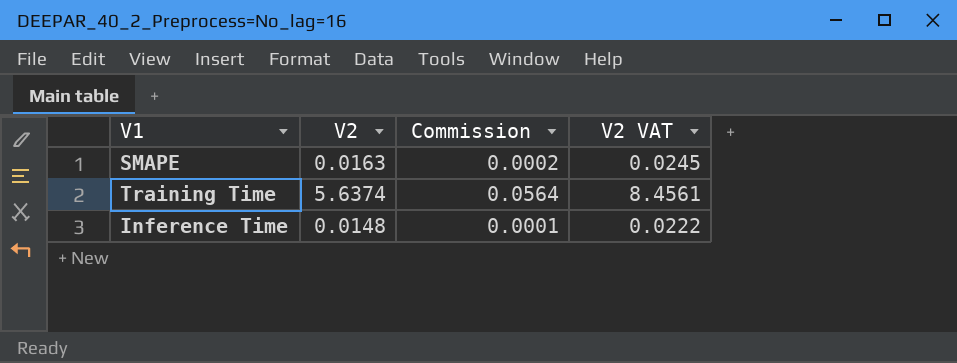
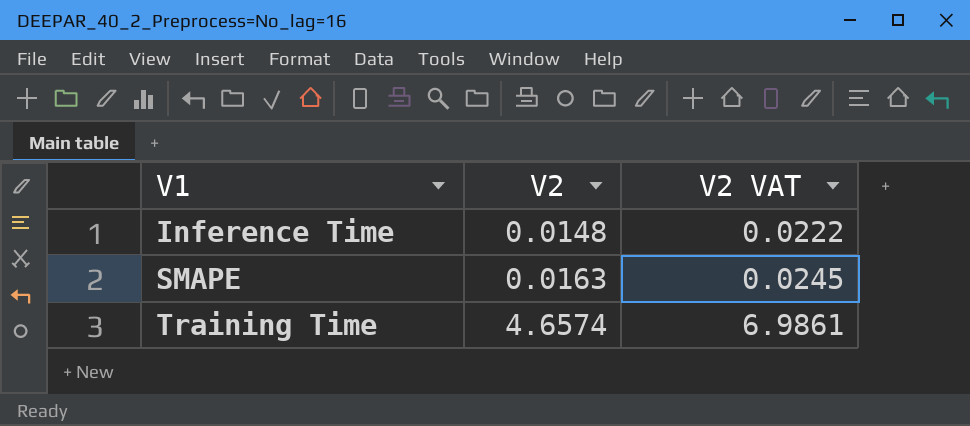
row order: none -> V1 ascending
column Commission | formula: [V2] * 0.01 -> none
Training Time | V2: 5.6374 -> 4.6574
Training Time | V2 VAT: 8.4561 -> 6.9861

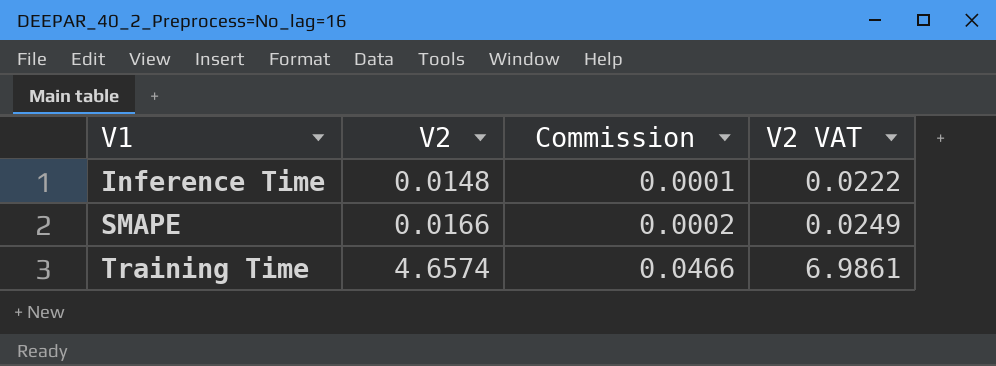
column Commission | formula: none -> [V2] * 0.01
SMAPE | V2: 0.0163 -> 0.0166
SMAPE | V2 VAT: 0.0245 -> 0.0249

